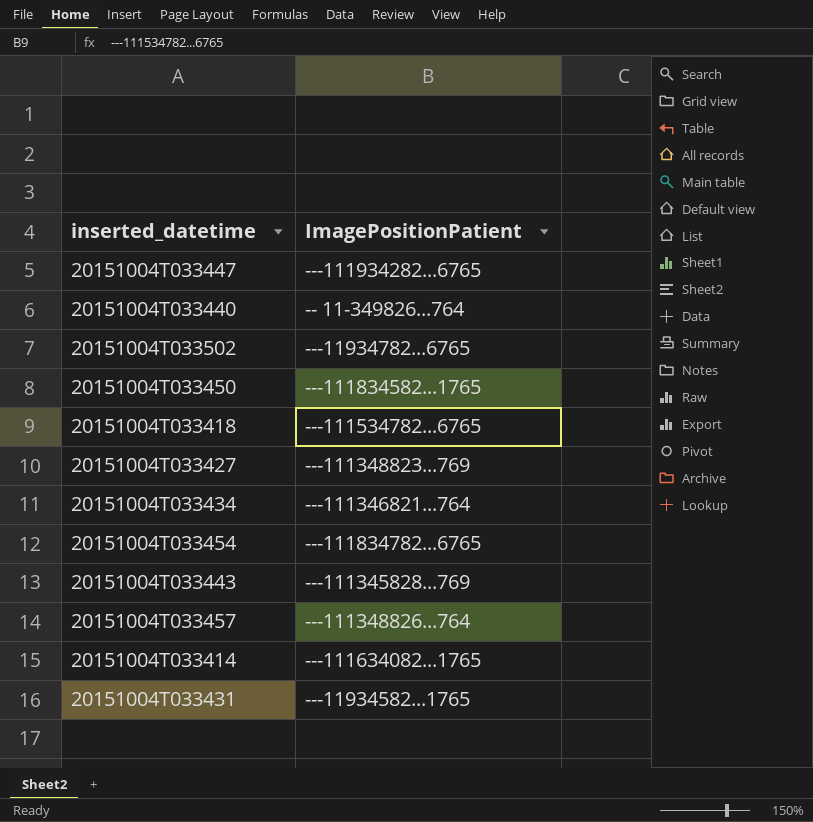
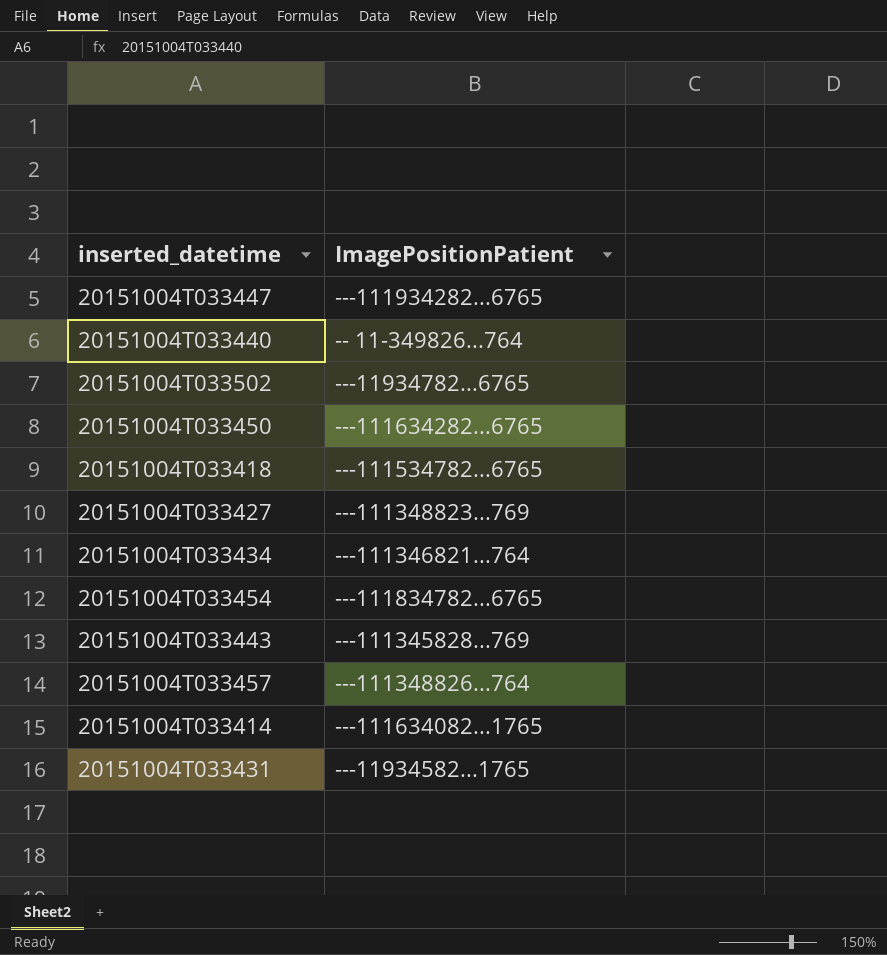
20151004T033450 | ImagePositionPatient: ---111834582...1765 -> ---111634282...6765

